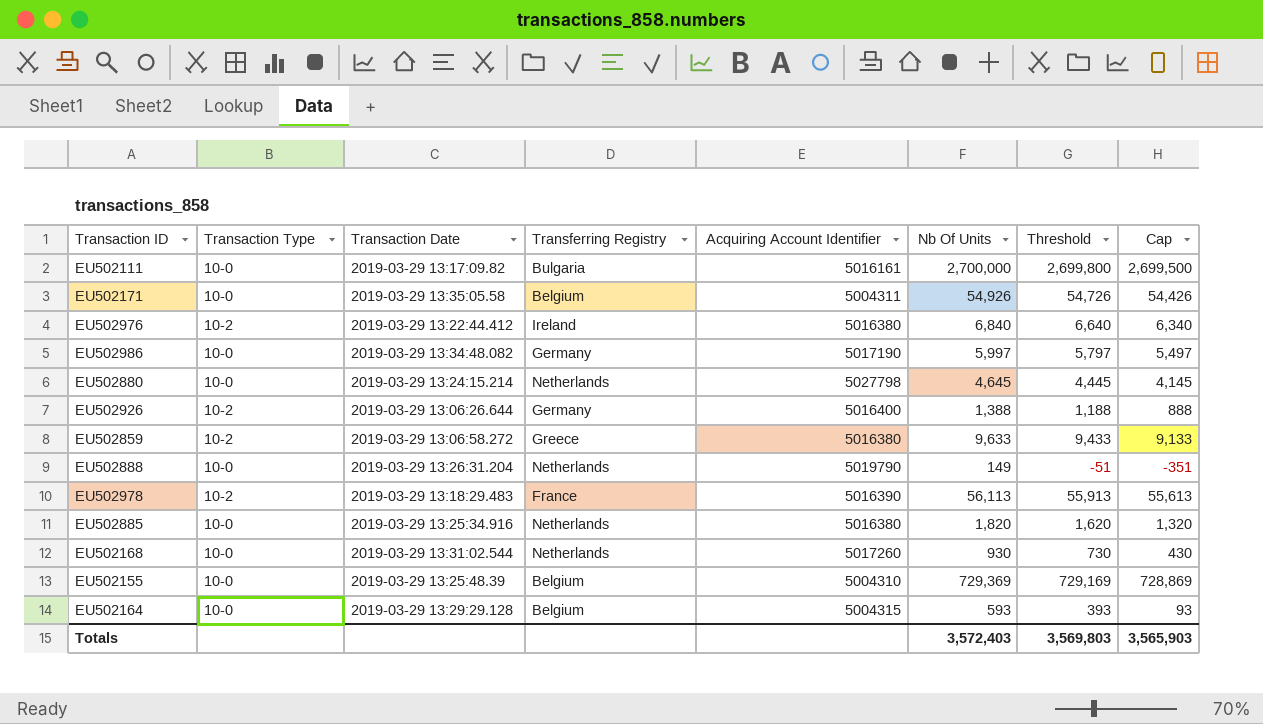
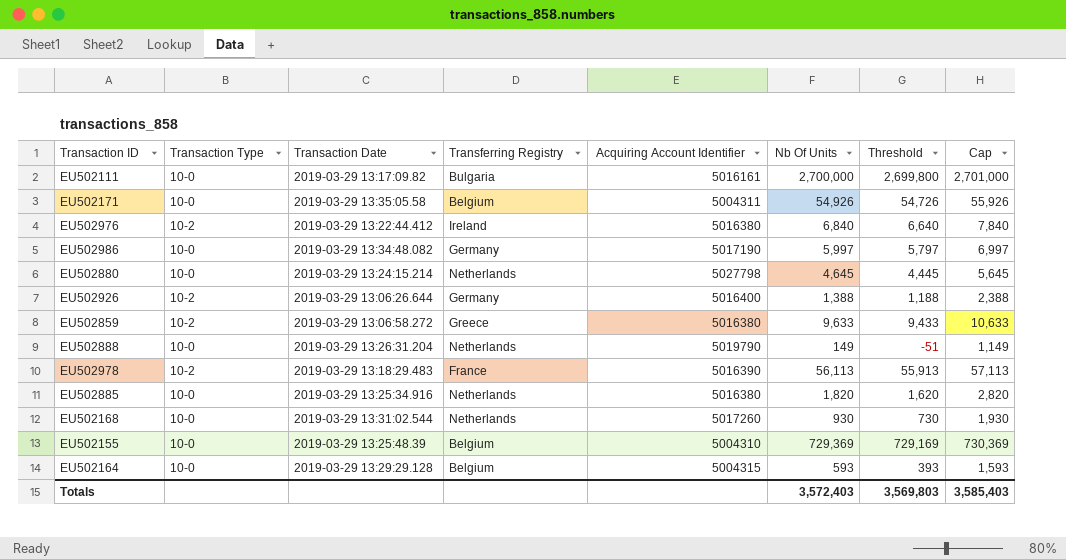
column Cap | formula: [Nb Of Units] - 500 -> [Nb Of Units] + 1000
Totals | Cap: 3,565,903 -> 3,585,403

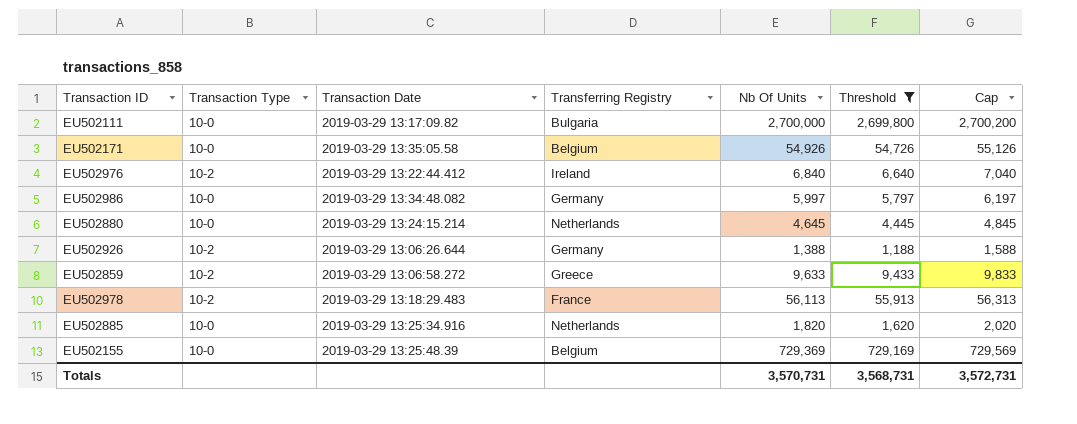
filter: none -> Threshold >= 1,188
column Acquiring Account Identifier | position: 5 -> none
column Cap | formula: [Nb Of Units] + 1000 -> [Nb Of Units] + 200
Totals | Nb Of Units: 3,572,403 -> 3,570,731
Totals | Threshold: 3,569,803 -> 3,568,731
Totals | Cap: 3,585,403 -> 3,572,731

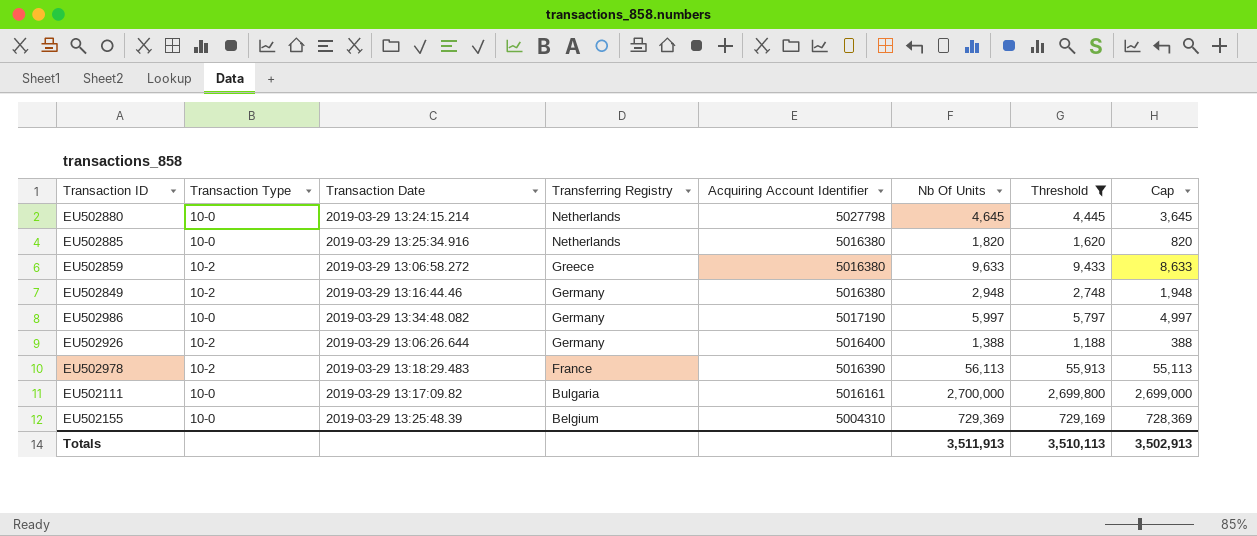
row order: none -> Transferring Registry descending
column Acquiring Account Identifier | position: none -> 5
column Cap | formula: [Nb Of Units] + 200 -> [Nb Of Units] - 1000
row EU502171: 10-0 | 2019-03-29 13:35:05.58 | Belgium | 54,926 | 54,726 | 55,126 -> none
row EU502976: 10-2 | 2019-03-29 13:22:44.412 | Ireland | 6,840 | 6,640 | 7,040 -> none
row EU502849: none -> 10-2 | 2019-03-29 13:16:44.46 | Germany | 5016380 | 2,948 | 2,748 | 1,948
Totals | Nb Of Units: 3,570,731 -> 3,511,913
Totals | Threshold: 3,568,731 -> 3,510,113
Totals | Cap: 3,572,731 -> 3,502,913

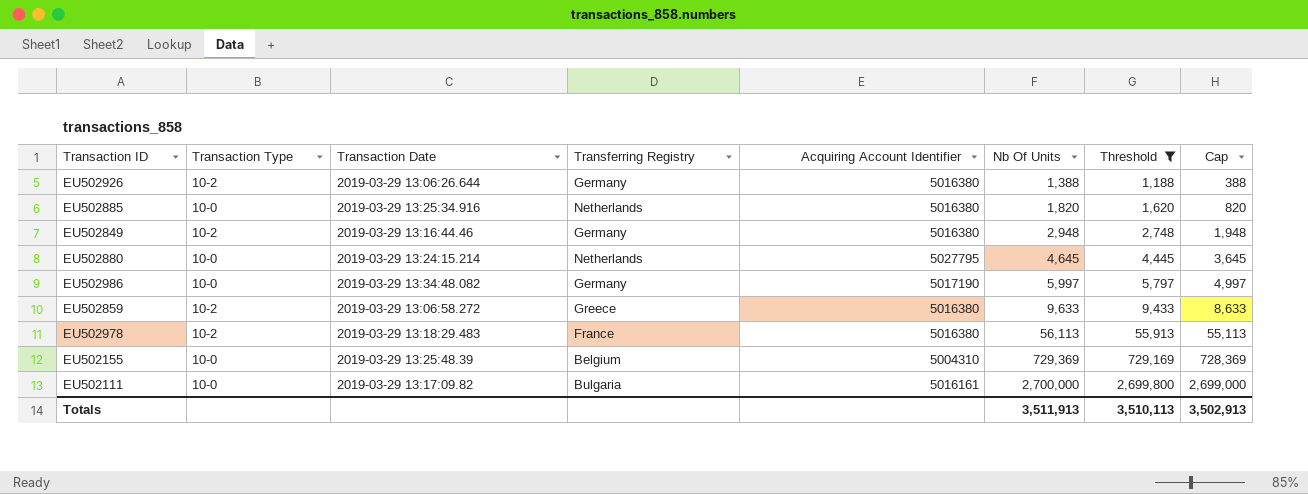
row order: Transferring Registry descending -> Nb Of Units ascending
EU502926 | Acquiring Account Identifier: 5016400 -> 5016380
EU502880 | Acquiring Account Identifier: 5027798 -> 5027795
EU502978 | Acquiring Account Identifier: 5016390 -> 5016380

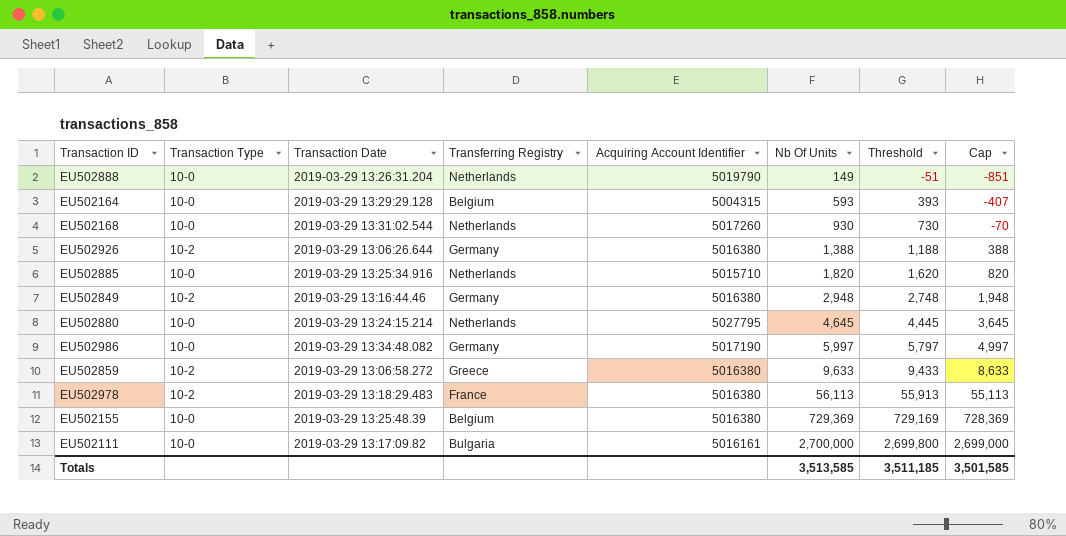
filter: Threshold >= 1,188 -> none
EU502885 | Acquiring Account Identifier: 5016380 -> 5015710
EU502155 | Acquiring Account Identifier: 5004310 -> 5016380
Totals | Nb Of Units: 3,511,913 -> 3,513,585
Totals | Threshold: 3,510,113 -> 3,511,185
Totals | Cap: 3,502,913 -> 3,501,585

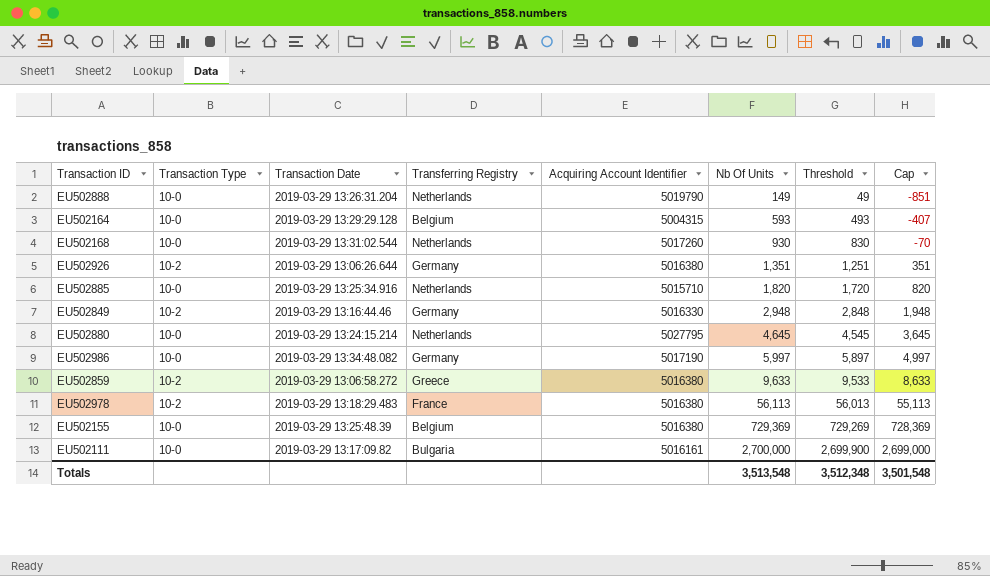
column Threshold | formula: [Nb Of Units] - 200 -> [Nb Of Units] - 100
EU502926 | Nb Of Units: 1,388 -> 1,351
EU502926 | Cap: 388 -> 351
EU502849 | Acquiring Account Identifier: 5016380 -> 5016330
Totals | Nb Of Units: 3,513,585 -> 3,513,548
Totals | Threshold: 3,511,185 -> 3,512,348
Totals | Cap: 3,501,585 -> 3,501,548

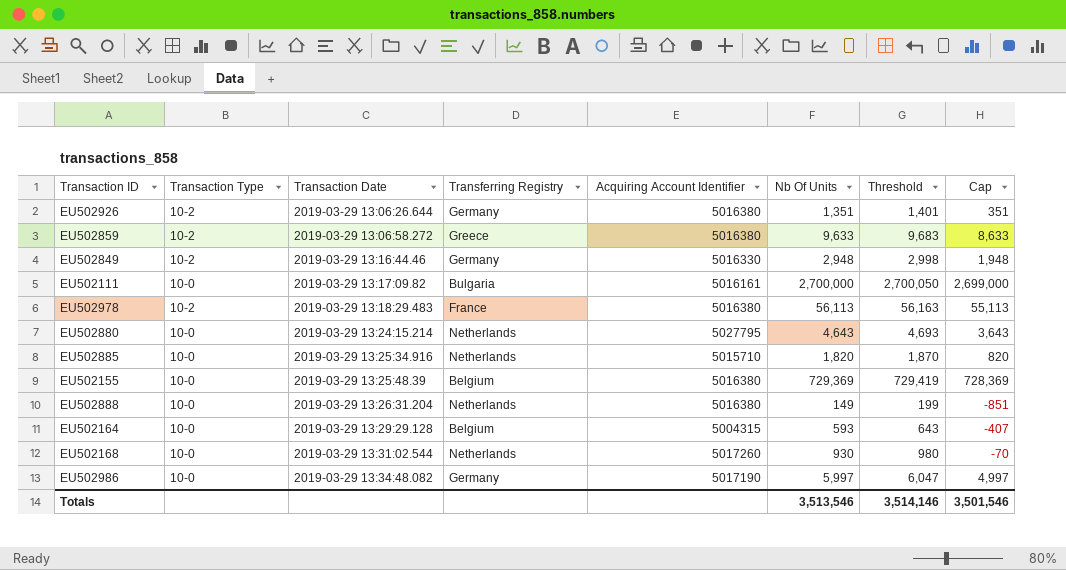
row order: Nb Of Units ascending -> Transaction Date ascending
column Threshold | formula: [Nb Of Units] - 100 -> [Nb Of Units] + 50
EU502880 | Nb Of Units: 4,645 -> 4,643
EU502880 | Cap: 3,645 -> 3,643
EU502888 | Acquiring Account Identifier: 5019790 -> 5016380
Totals | Nb Of Units: 3,513,548 -> 3,513,546
Totals | Threshold: 3,512,348 -> 3,514,146
Totals | Cap: 3,501,548 -> 3,501,546

